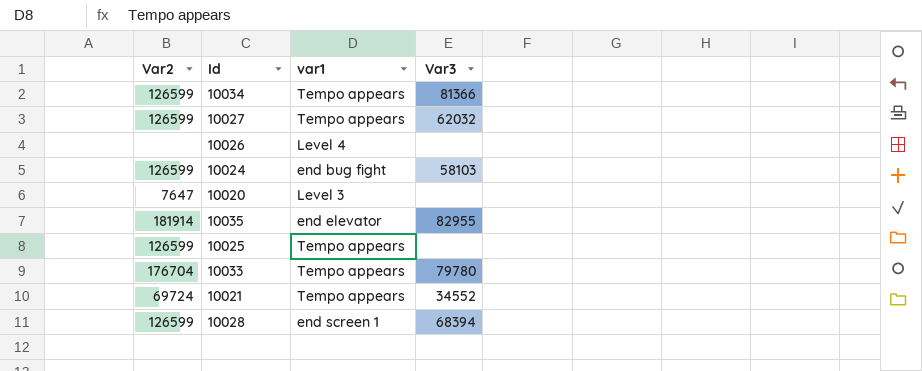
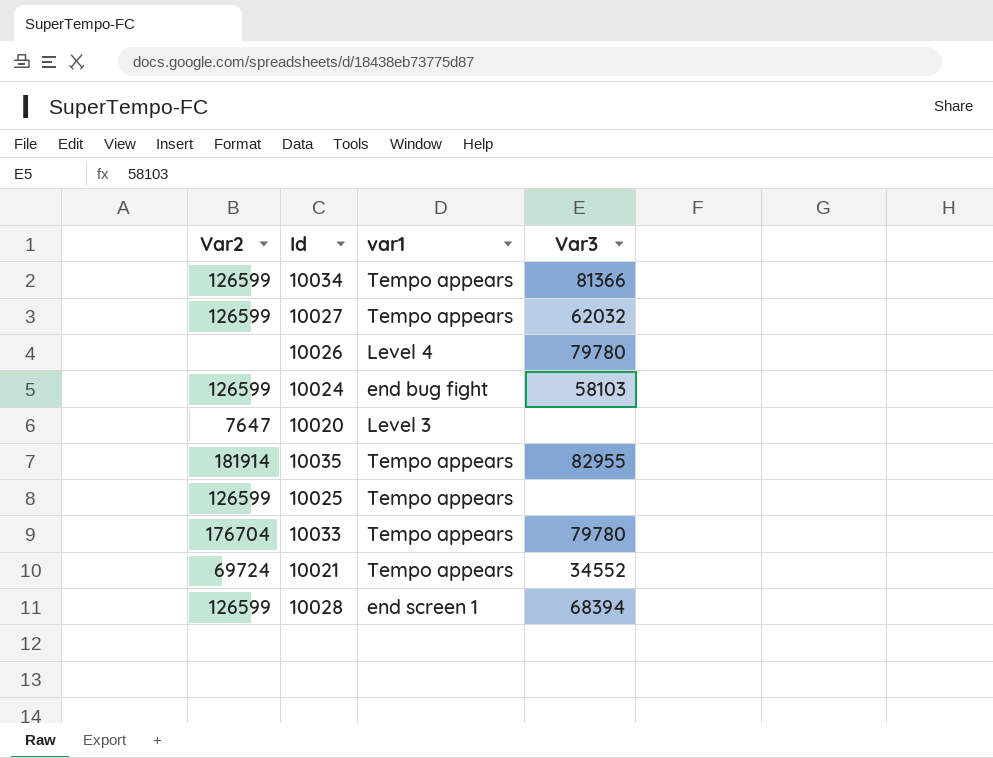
10026 | Var3: none -> 79780
10035 | var1: end elevator -> Tempo appears

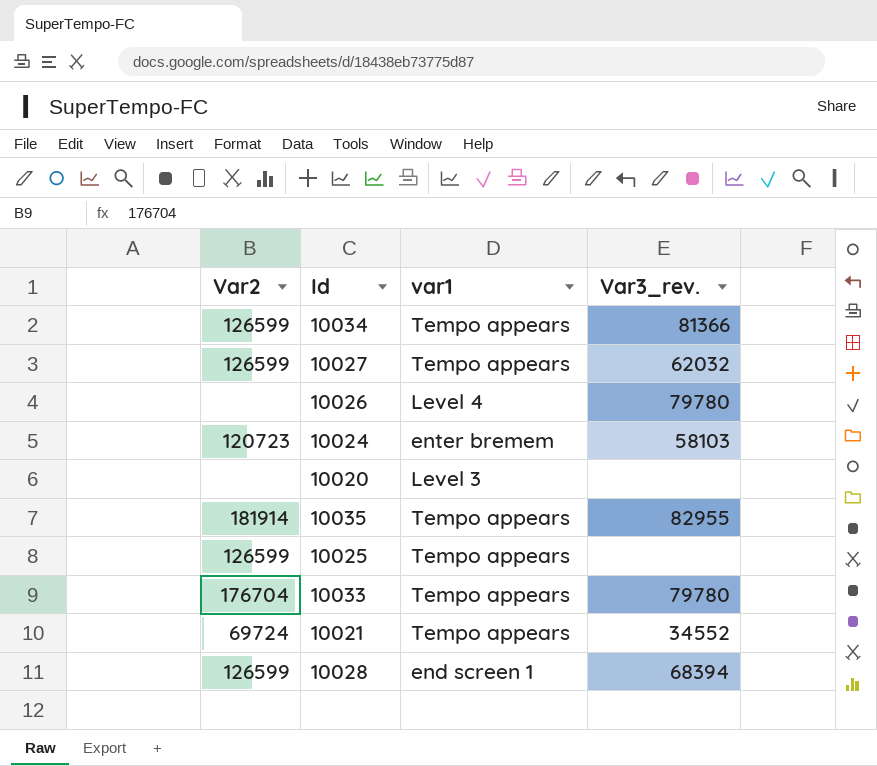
column name: Var3 -> Var3_rev.
10024 | Var2: 126599 -> 120723
10024 | var1: end bug fight -> enter bremem
10020 | Var2: 7647 -> none

